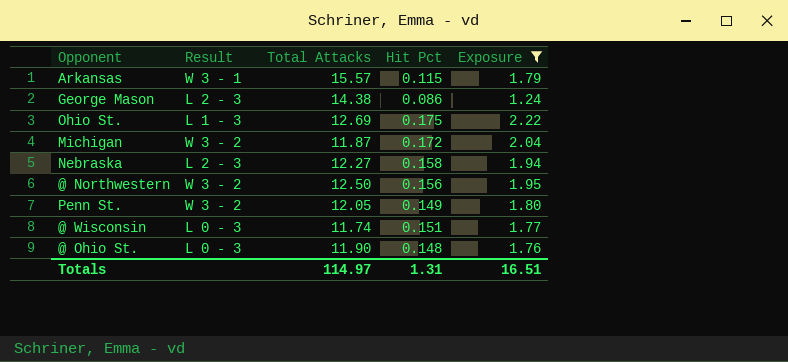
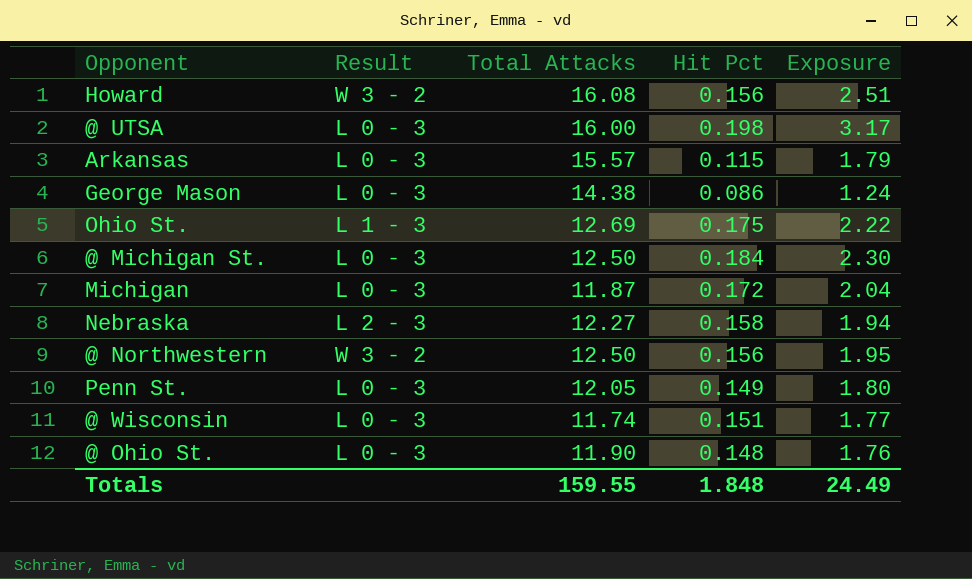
filter: Exposure <= 2.22 -> none
Arkansas | Result: W 3 - 1 -> L 0 - 3
George Mason | Result: L 2 - 3 -> L 0 - 3
Michigan | Result: W 3 - 2 -> L 0 - 3
Penn St. | Result: W 3 - 2 -> L 0 - 3
Totals | Total Attacks: 114.97 -> 159.55
Totals | Hit Pct: 1.31 -> 1.848
Totals | Exposure: 16.51 -> 24.49

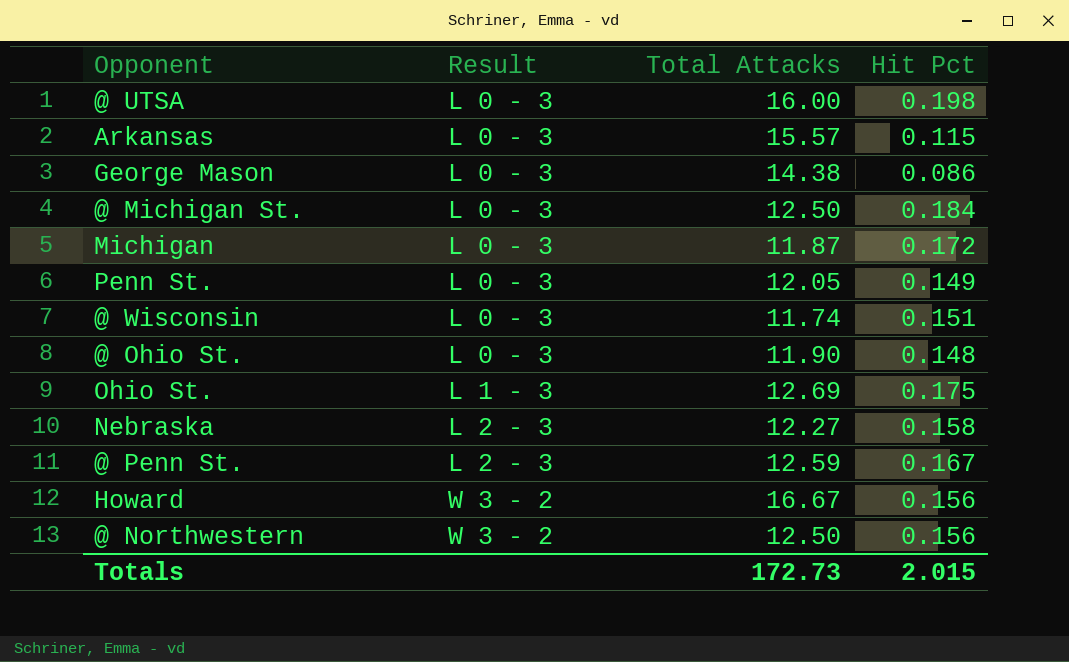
row order: none -> Result ascending
column Exposure | formula: [Total Attacks] * [Hit Pct] -> none
row @ Penn St.: none -> L 2 - 3 | 12.59 | 0.167
Howard | Total Attacks: 16.08 -> 16.67
Totals | Total Attacks: 159.55 -> 172.73
Totals | Hit Pct: 1.848 -> 2.015

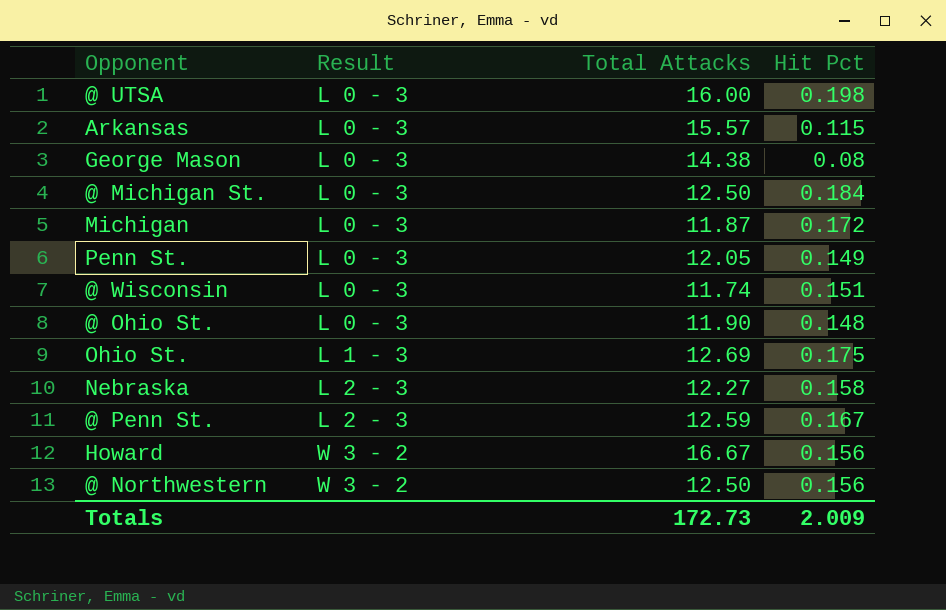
George Mason | Hit Pct: 0.086 -> 0.08
Totals | Hit Pct: 2.015 -> 2.009

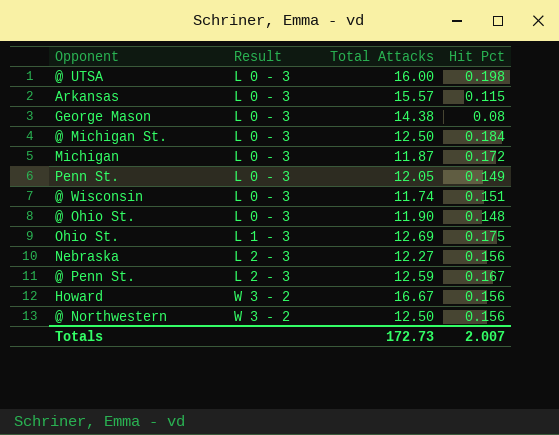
Nebraska | Hit Pct: 0.158 -> 0.156
Totals | Hit Pct: 2.009 -> 2.007

